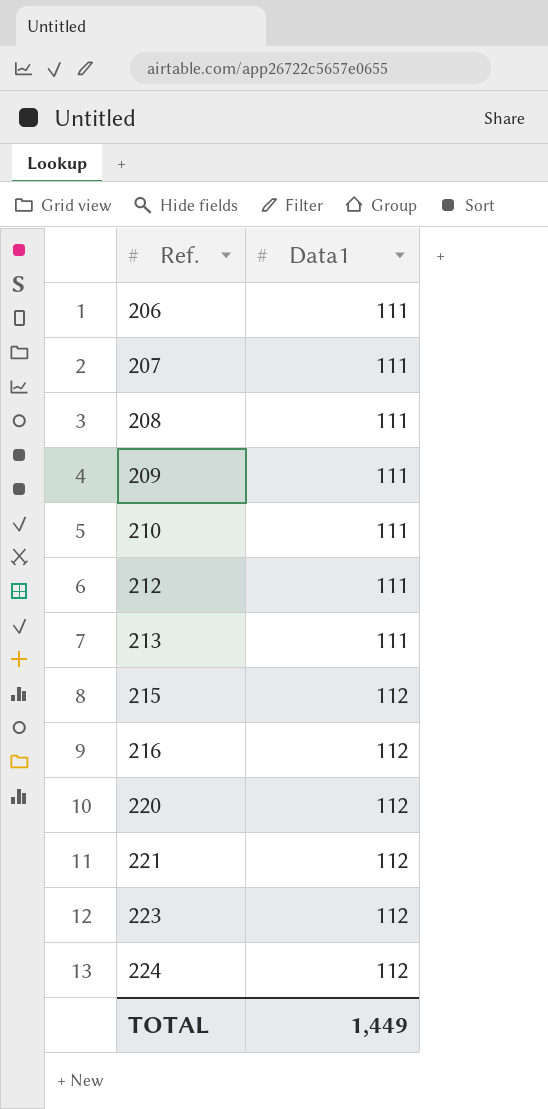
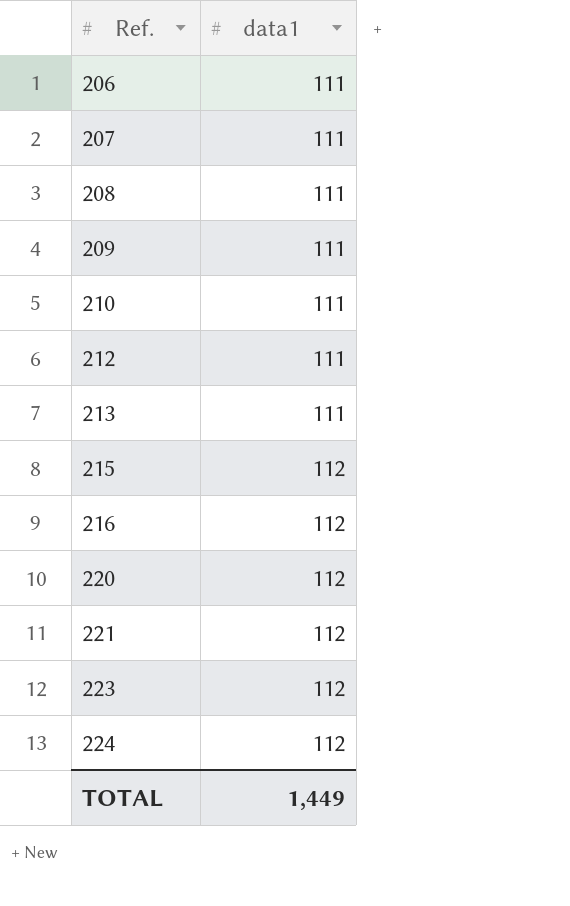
column name: Data1 -> data1

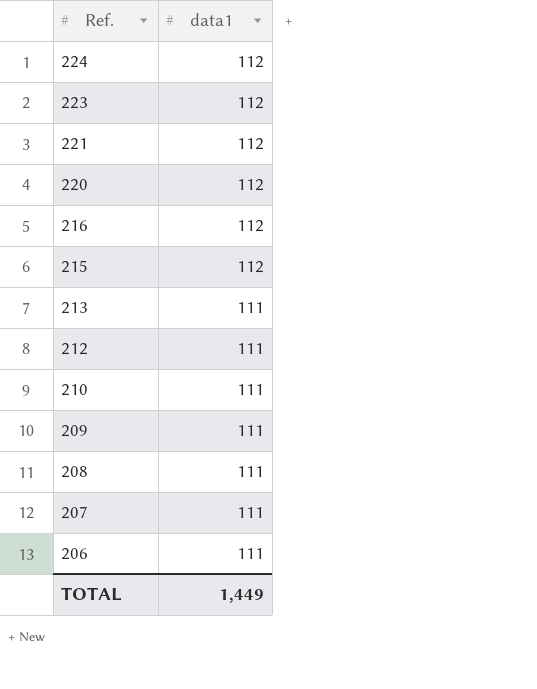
row order: Ref. ascending -> Ref. descending

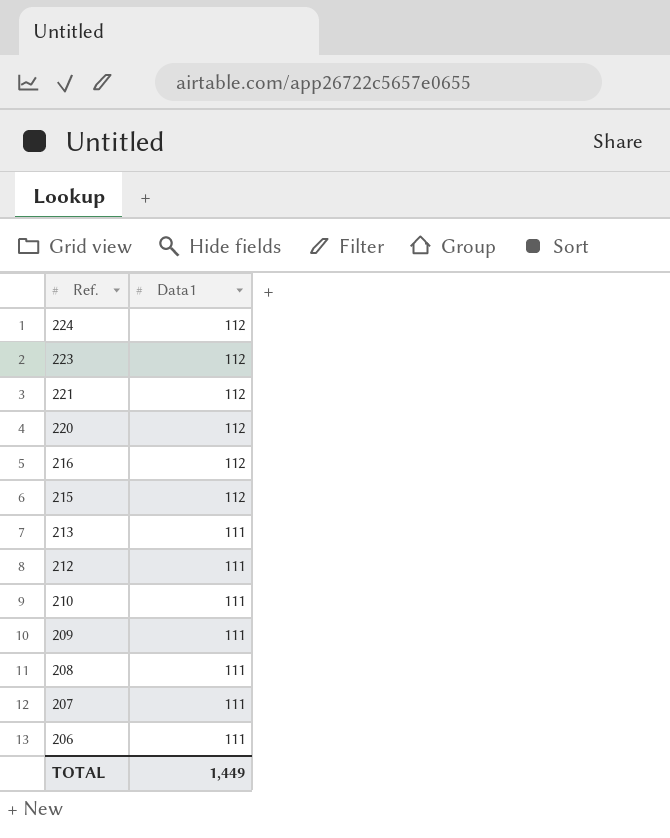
column name: data1 -> Data1

